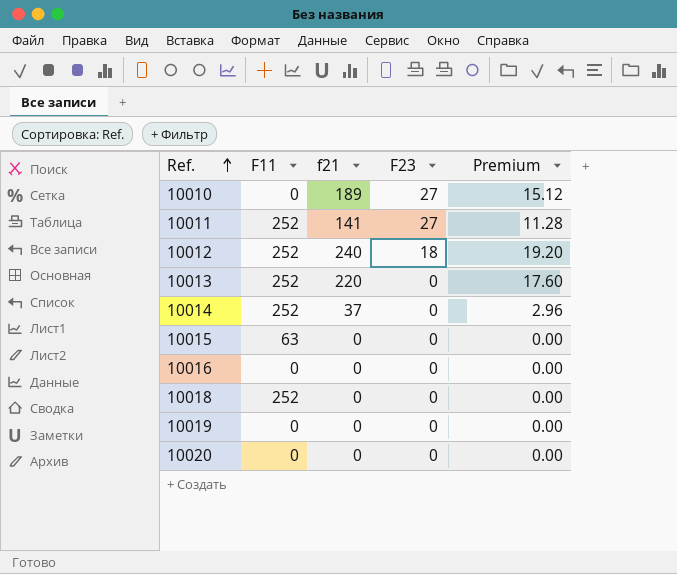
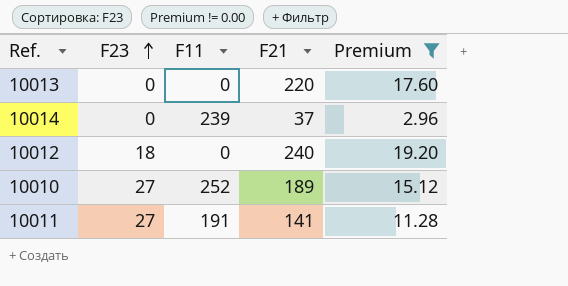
filter: none -> Premium != 0.00
row order: Ref. ascending -> F23 ascending
column F23 | position: 4 -> 2
column name: f21 -> F21
10013 | F11: 252 -> 0
10014 | F11: 252 -> 239
10012 | F11: 252 -> 0
10010 | F11: 0 -> 252
10011 | F11: 252 -> 191

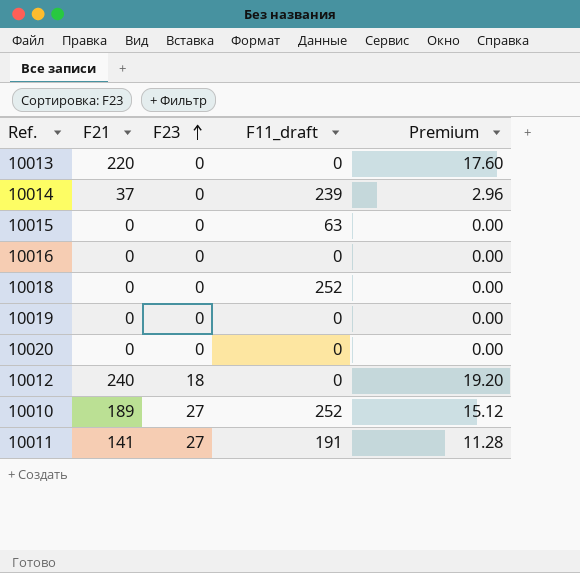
filter: Premium != 0.00 -> none
column F21 | position: 4 -> 2
column name: F11 -> F11_draft

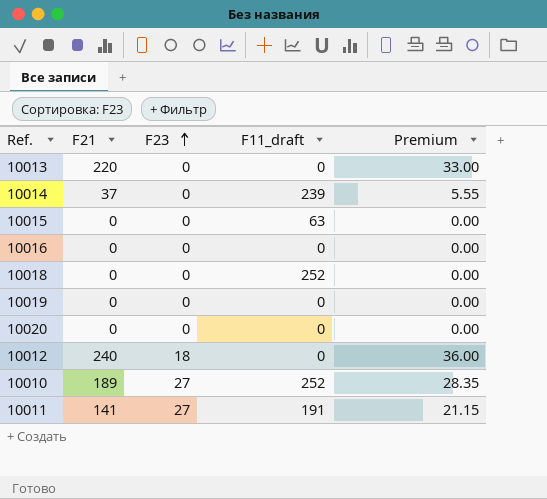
column Premium | formula: [F21] * 0.08 -> [F21] * 0.15

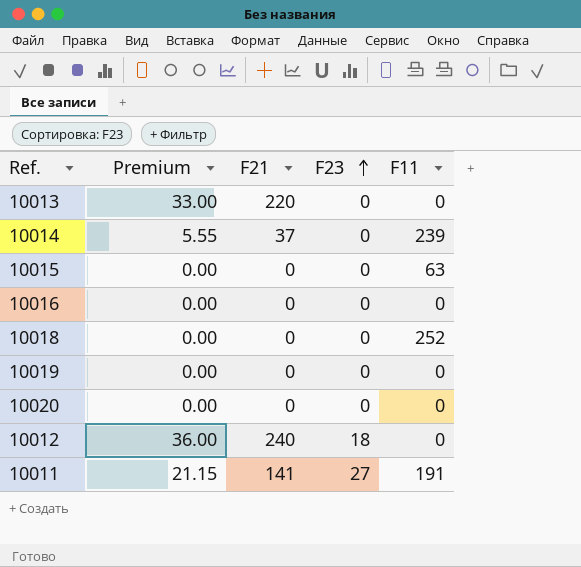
column Premium | position: 5 -> 2
column name: F11_draft -> F11
row 10010: 189 | 27 | 252 | 28.35 -> none

